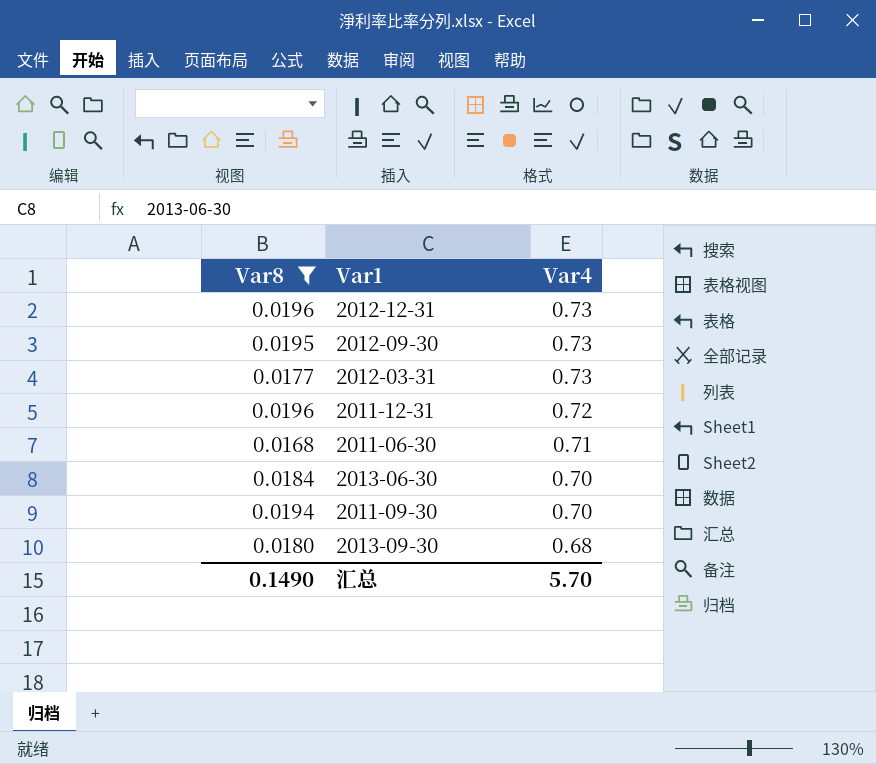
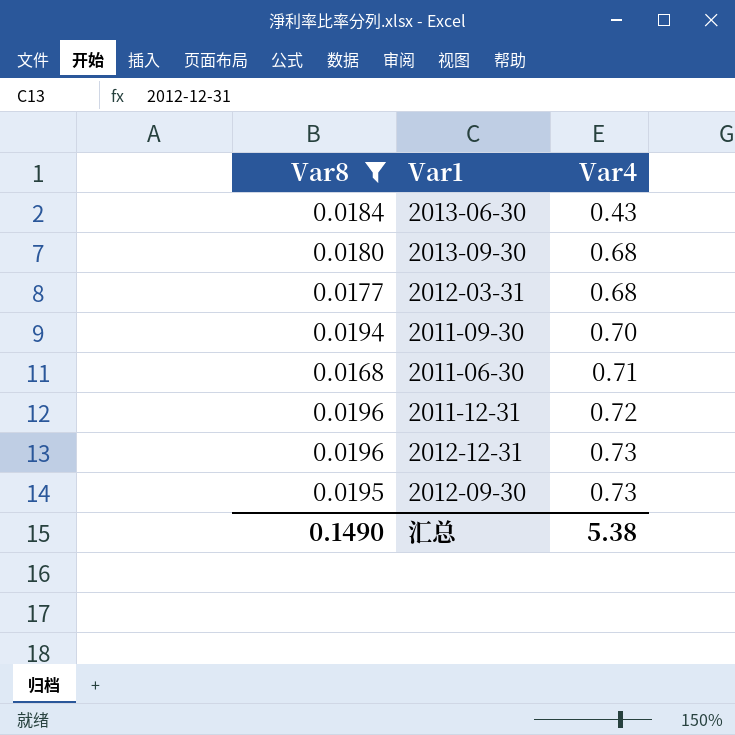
row order: Var4 descending -> Var4 ascending
2013-06-30 | Var4: 0.70 -> 0.43
2012-03-31 | Var4: 0.73 -> 0.68
汇总 | Var4: 5.70 -> 5.38

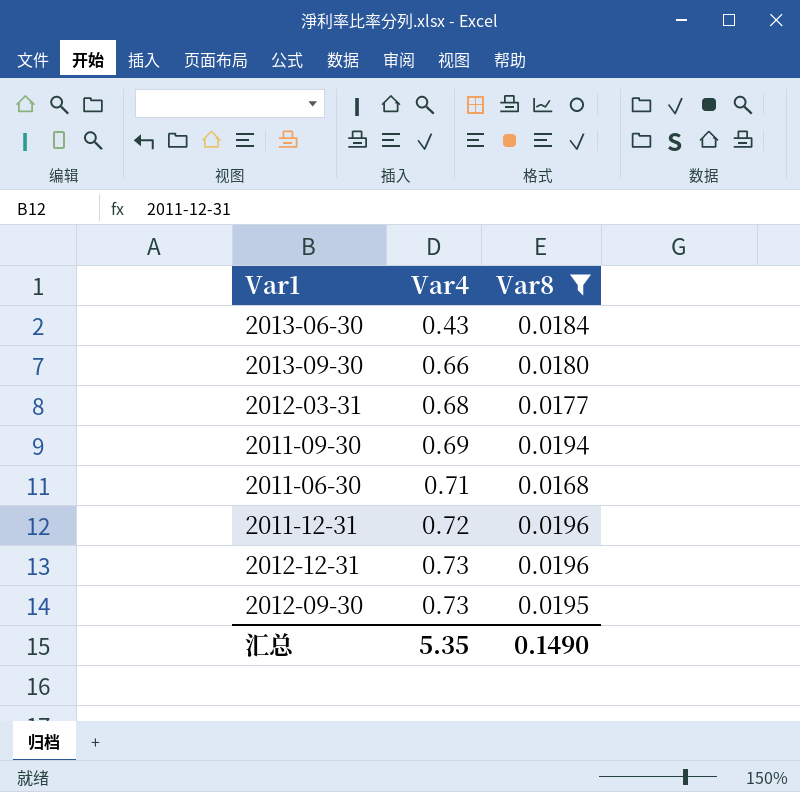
column Var8 | position: 1 -> 3
2013-09-30 | Var4: 0.68 -> 0.66
2011-09-30 | Var4: 0.70 -> 0.69
汇总 | Var4: 5.38 -> 5.35

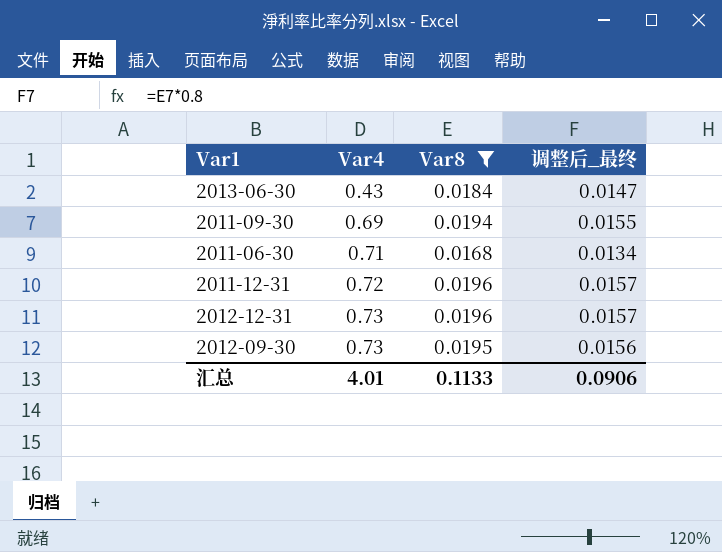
column 调整后_最终 | formula: none -> [Var8] * 0.8
row 2013-09-30: 0.66 | 0.0180 -> none
row 2012-03-31: 0.68 | 0.0177 -> none
汇总 | Var4: 5.35 -> 4.01
汇总 | Var8: 0.1490 -> 0.1133

